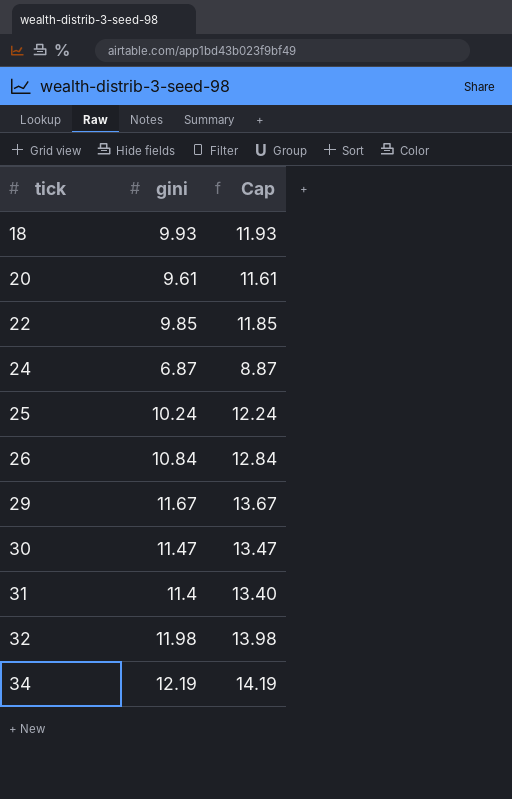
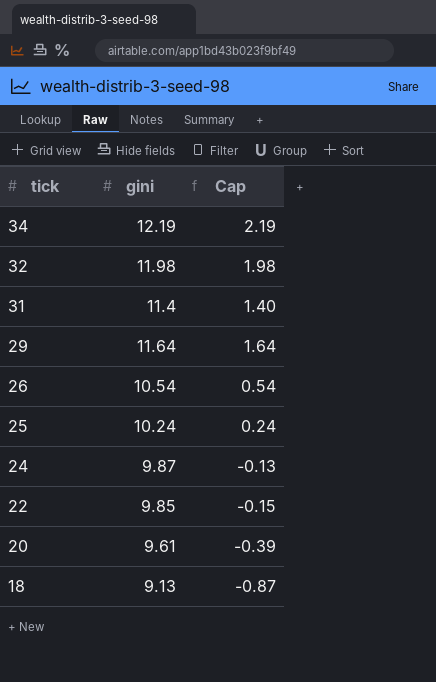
row order: tick ascending -> tick descending
column Cap | formula: [gini] + 2 -> [gini] - 10
row 30: 11.47 | 13.47 -> none
29 | gini: 11.67 -> 11.64
26 | gini: 10.84 -> 10.54
24 | gini: 6.87 -> 9.87
18 | gini: 9.93 -> 9.13

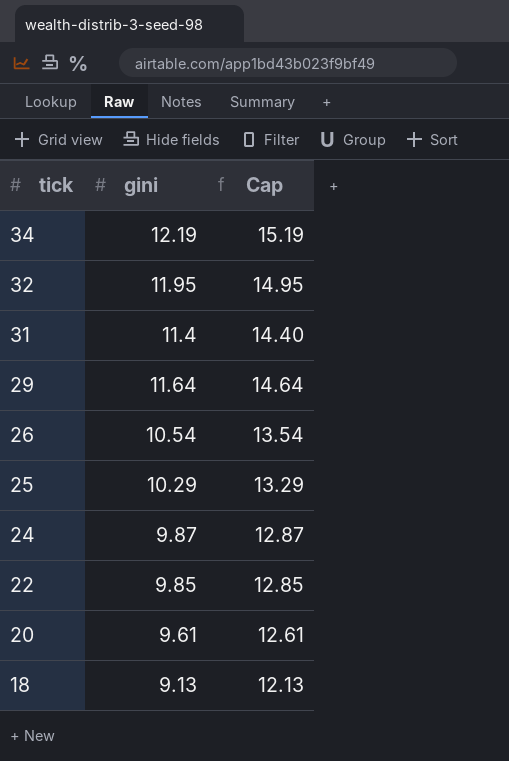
column Cap | formula: [gini] - 10 -> [gini] + 3
32 | gini: 11.98 -> 11.95
25 | gini: 10.24 -> 10.29

